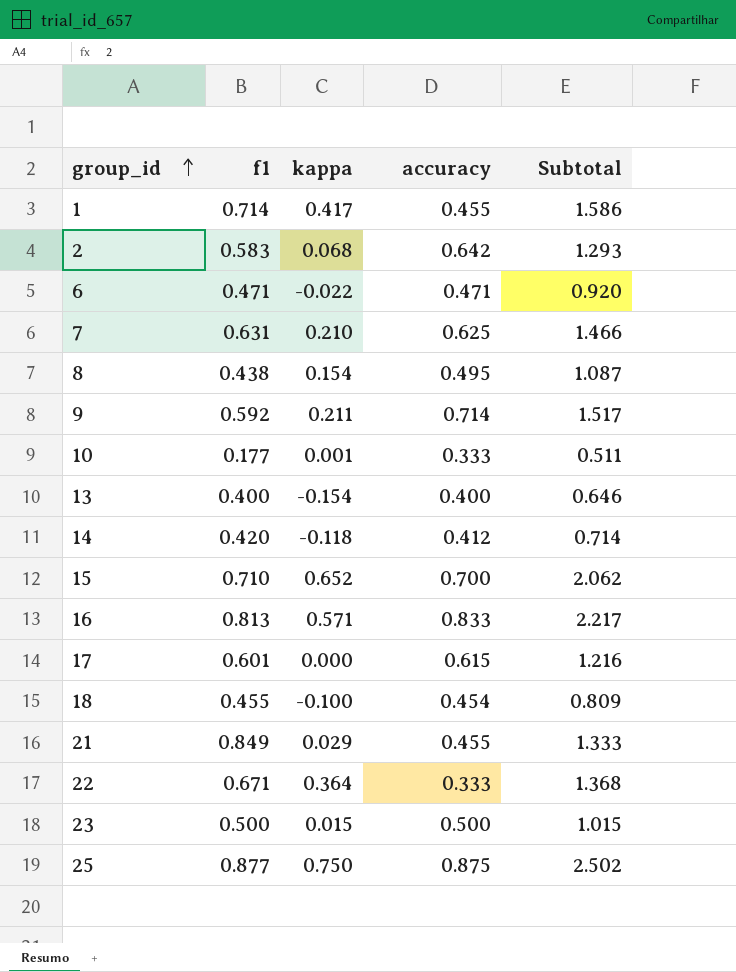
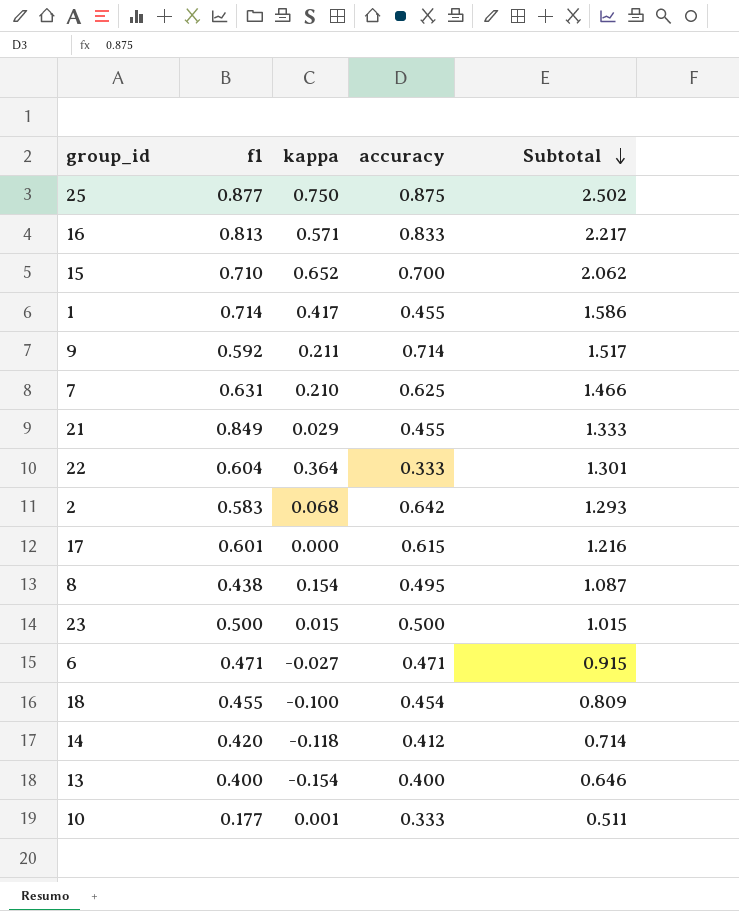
row order: group_id ascending -> Subtotal descending
22 | f1: 0.671 -> 0.604
22 | Subtotal: 1.368 -> 1.301
6 | kappa: -0.022 -> -0.027
6 | Subtotal: 0.920 -> 0.915

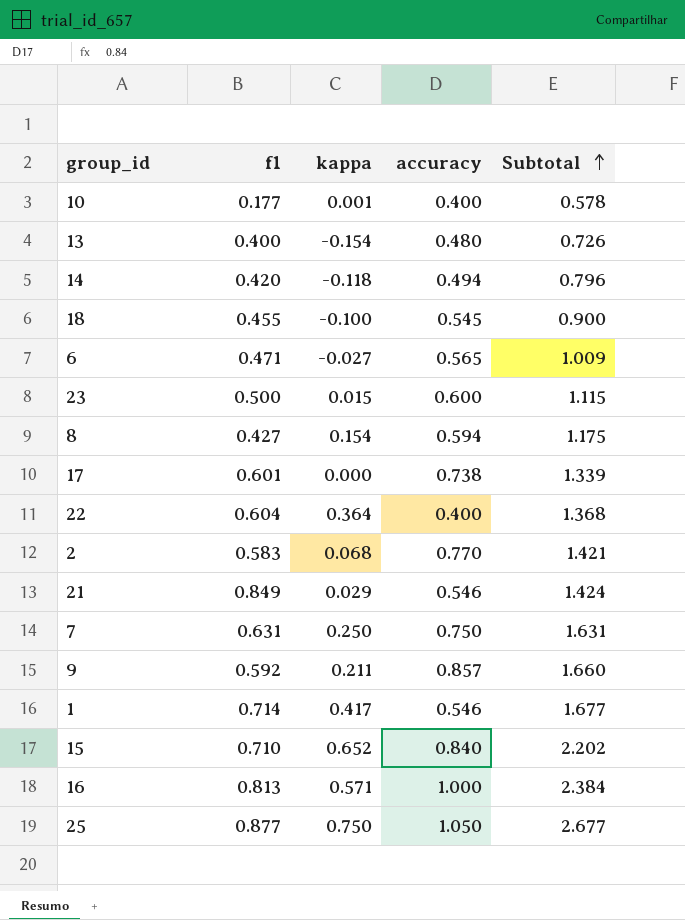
row order: Subtotal descending -> Subtotal ascending
10 | accuracy: 0.333 -> 0.400
10 | Subtotal: 0.511 -> 0.578
13 | accuracy: 0.400 -> 0.480
13 | Subtotal: 0.646 -> 0.726
14 | accuracy: 0.412 -> 0.494
14 | Subtotal: 0.714 -> 0.796
18 | accuracy: 0.454 -> 0.545
18 | Subtotal: 0.809 -> 0.900
6 | accuracy: 0.471 -> 0.565
6 | Subtotal: 0.915 -> 1.009
23 | accuracy: 0.500 -> 0.600
23 | Subtotal: 1.015 -> 1.115
8 | f1: 0.438 -> 0.427
8 | accuracy: 0.495 -> 0.594
8 | Subtotal: 1.087 -> 1.175
17 | accuracy: 0.615 -> 0.738
17 | Subtotal: 1.216 -> 1.339
22 | accuracy: 0.333 -> 0.400
22 | Subtotal: 1.301 -> 1.368
2 | accuracy: 0.642 -> 0.770
2 | Subtotal: 1.293 -> 1.421
21 | accuracy: 0.455 -> 0.546
21 | Subtotal: 1.333 -> 1.424
7 | kappa: 0.210 -> 0.250
7 | accuracy: 0.625 -> 0.750
7 | Subtotal: 1.466 -> 1.631
9 | accuracy: 0.714 -> 0.857
9 | Subtotal: 1.517 -> 1.660
1 | accuracy: 0.455 -> 0.546
1 | Subtotal: 1.586 -> 1.677
15 | accuracy: 0.700 -> 0.840
15 | Subtotal: 2.062 -> 2.202
16 | accuracy: 0.833 -> 1.000
16 | Subtotal: 2.217 -> 2.384
25 | accuracy: 0.875 -> 1.050
25 | Subtotal: 2.502 -> 2.677

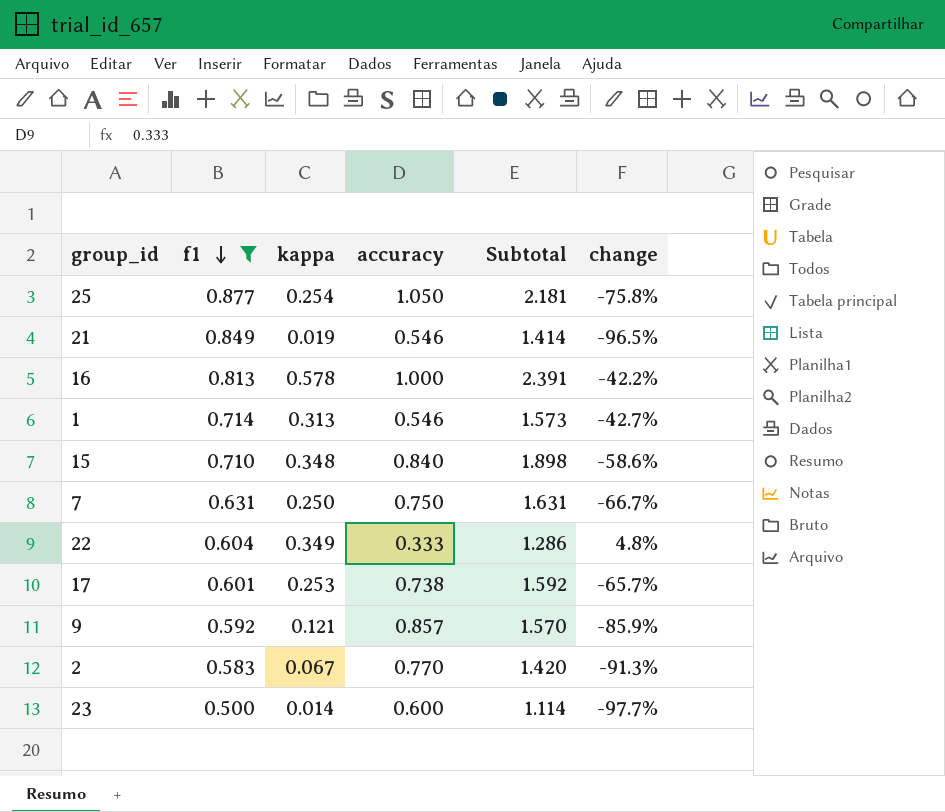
filter: none -> f1 >= 0.500
row order: Subtotal ascending -> f1 descending
column change | formula: none -> ([kappa] - [accuracy]) / [accuracy]
25 | kappa: 0.750 -> 0.254
25 | Subtotal: 2.677 -> 2.181
21 | kappa: 0.029 -> 0.019
21 | Subtotal: 1.424 -> 1.414
16 | kappa: 0.571 -> 0.578
16 | Subtotal: 2.384 -> 2.391
1 | kappa: 0.417 -> 0.313
1 | Subtotal: 1.677 -> 1.573
15 | kappa: 0.652 -> 0.348
15 | Subtotal: 2.202 -> 1.898
22 | kappa: 0.364 -> 0.349
22 | accuracy: 0.400 -> 0.333
22 | Subtotal: 1.368 -> 1.286
17 | kappa: 0.000 -> 0.253
17 | Subtotal: 1.339 -> 1.592
9 | kappa: 0.211 -> 0.121
9 | Subtotal: 1.660 -> 1.570
2 | kappa: 0.068 -> 0.067
2 | Subtotal: 1.421 -> 1.420
23 | kappa: 0.015 -> 0.014
23 | Subtotal: 1.115 -> 1.114

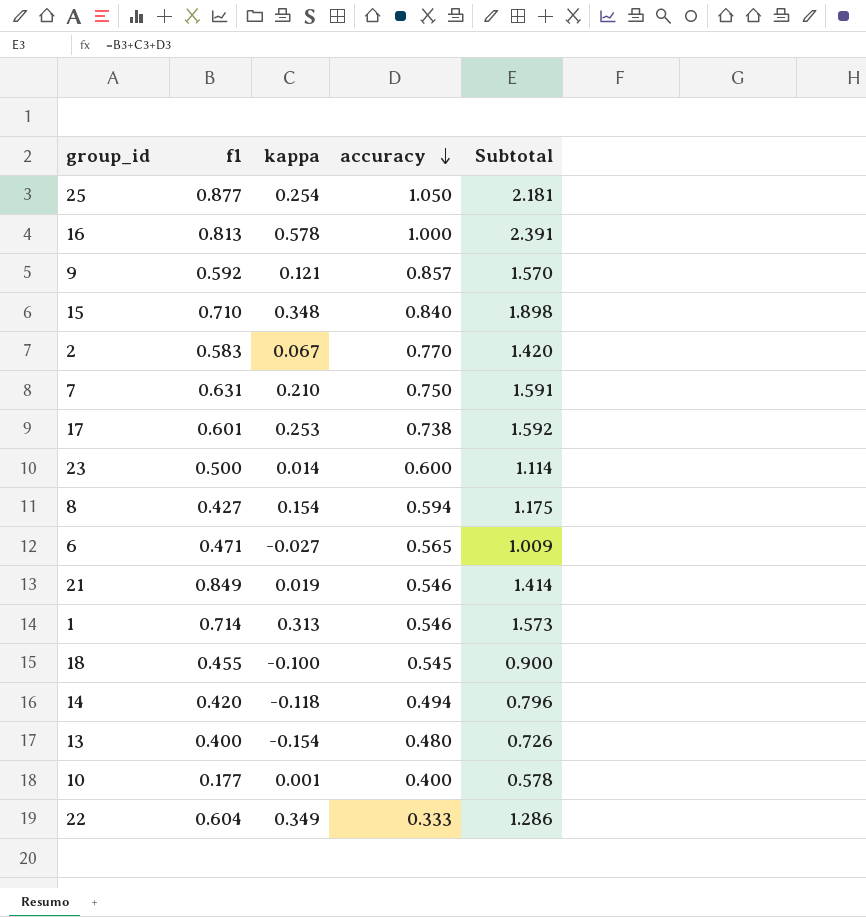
filter: f1 >= 0.500 -> none
row order: f1 descending -> accuracy descending
column change | formula: ([kappa] - [accuracy]) / [accuracy] -> none
7 | kappa: 0.250 -> 0.210
7 | Subtotal: 1.631 -> 1.591

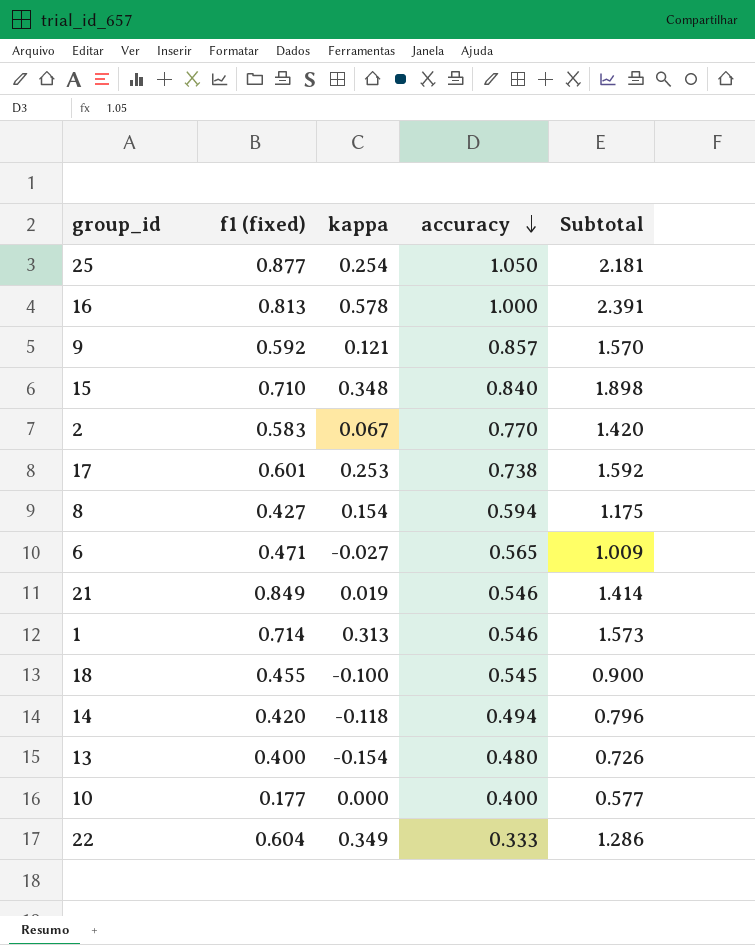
column name: f1 -> f1 (fixed)
row 7: 0.631 | 0.210 | 0.750 | 1.591 -> none
row 23: 0.500 | 0.014 | 0.600 | 1.114 -> none
10 | kappa: 0.001 -> 0.000
10 | Subtotal: 0.578 -> 0.577

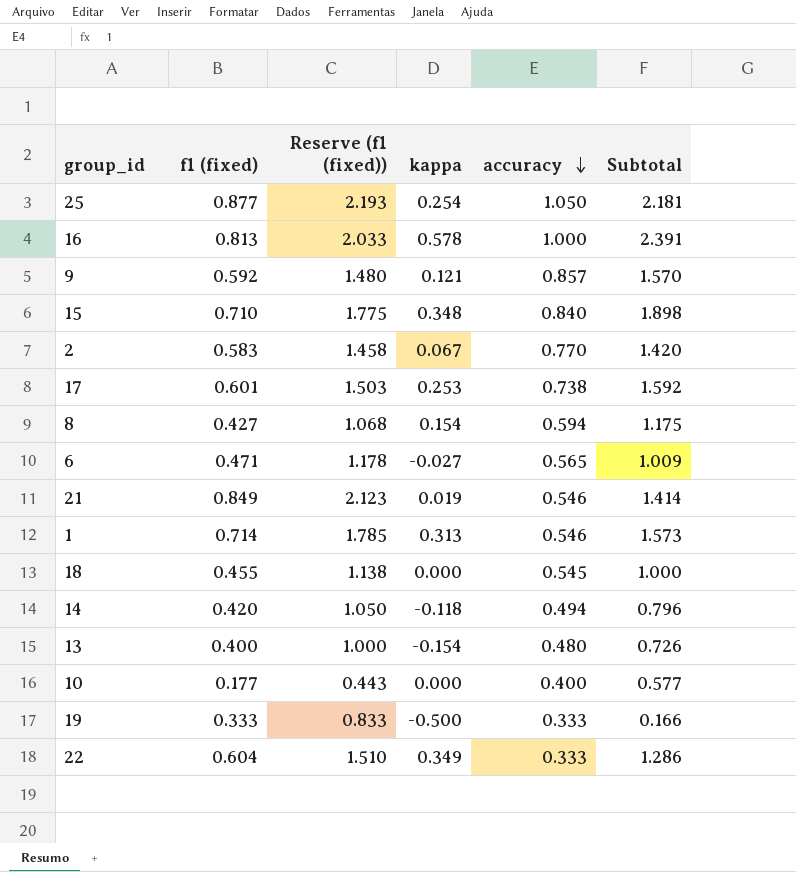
column Reserve (f1 (fixed)) | formula: none -> [f1 (fixed)] * 2.5
18 | kappa: -0.100 -> 0.000
18 | Subtotal: 0.900 -> 1.000
row 19: none -> 0.333 | 0.833 | -0.500 | 0.333 | 0.166

